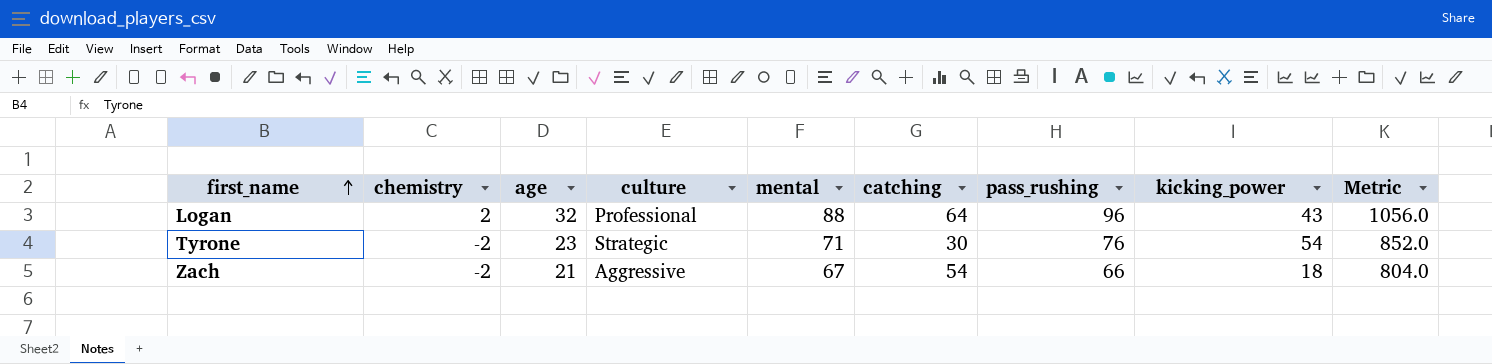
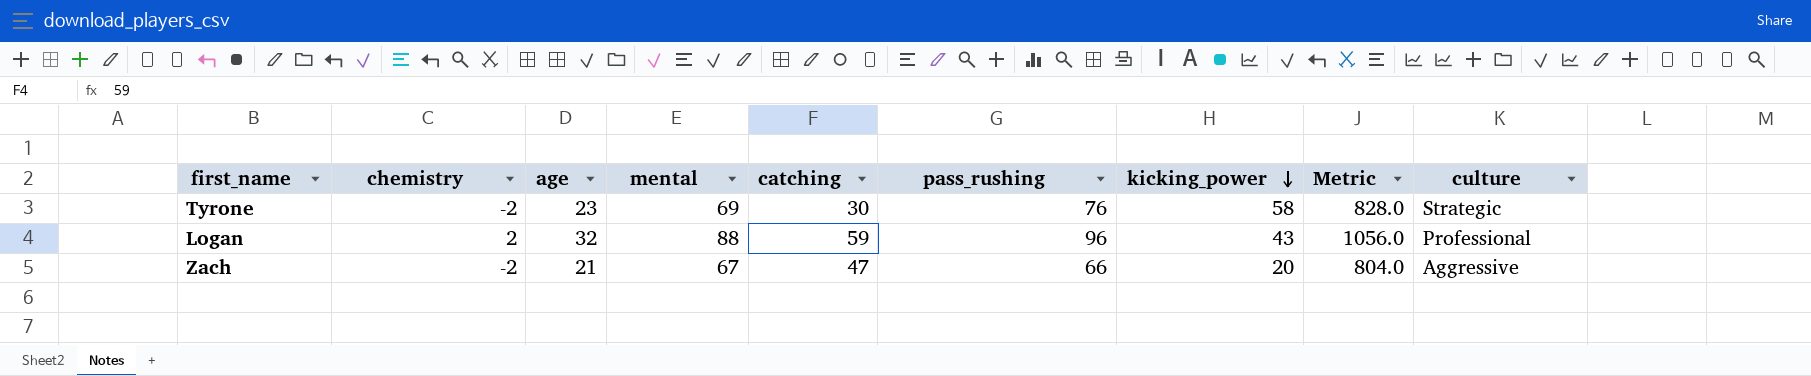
row order: first_name ascending -> kicking_power descending
column culture | position: 4 -> 9
Tyrone | mental: 71 -> 69
Tyrone | kicking_power: 54 -> 58
Tyrone | Metric: 852.0 -> 828.0
Logan | catching: 64 -> 59
Zach | catching: 54 -> 47
Zach | kicking_power: 18 -> 20

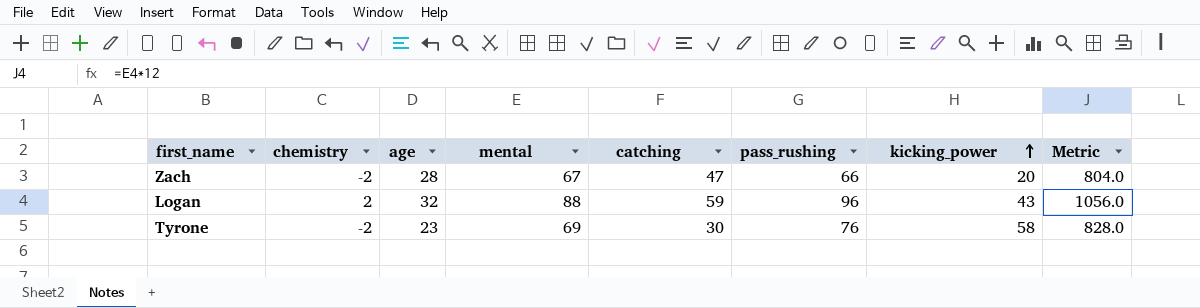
row order: kicking_power descending -> kicking_power ascending
column culture | position: 9 -> none
Zach | age: 21 -> 28

